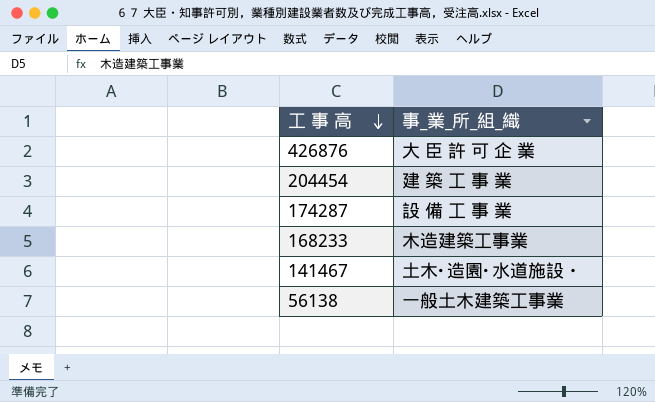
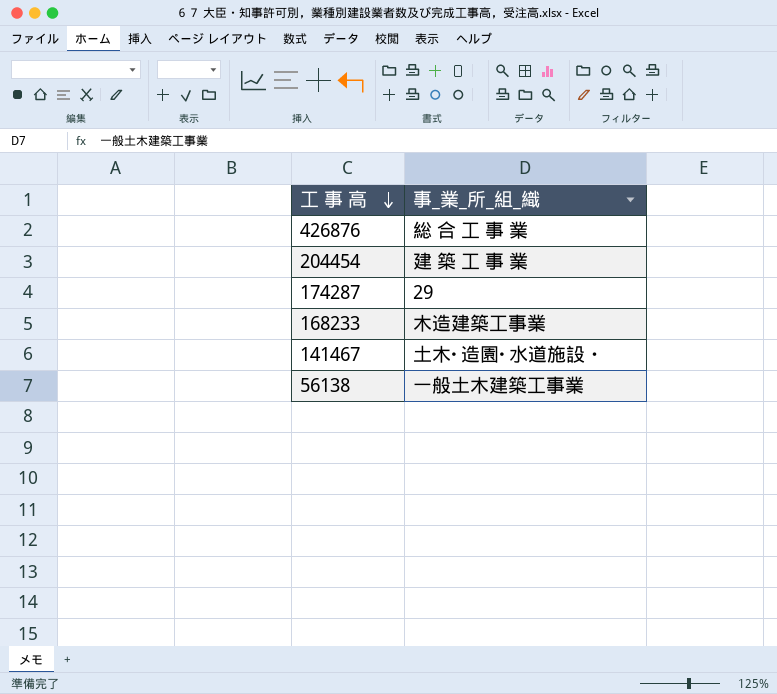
426876 | 事_業_所_組_織: 大 臣 許 可 企 業 -> 総 合 工 事 業
174287 | 事_業_所_組_織: 設 備 工 事 業 -> 29

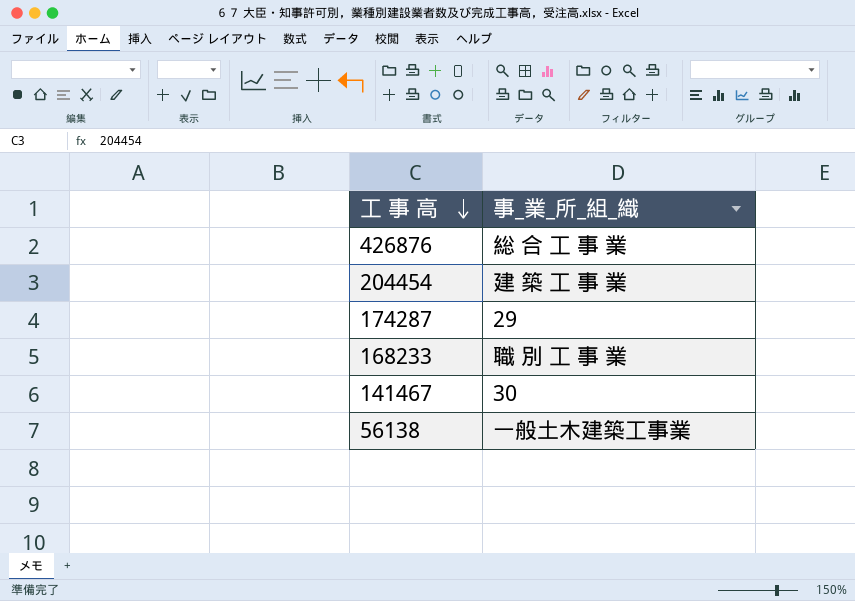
168233 | 事_業_所_組_織: 木造建築工事業 -> 職 別 工 事 業
141467 | 事_業_所_組_織: 土木･造園･水道施設・ -> 30

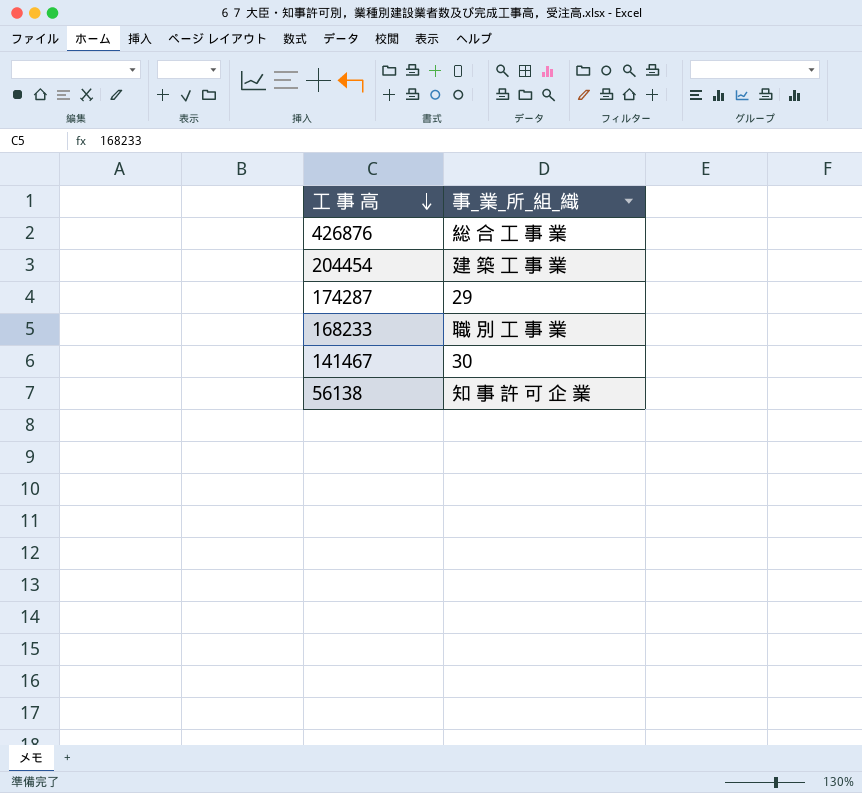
56138 | 事_業_所_組_織: 一般土木建築工事業 -> 知 事 許 可 企 業

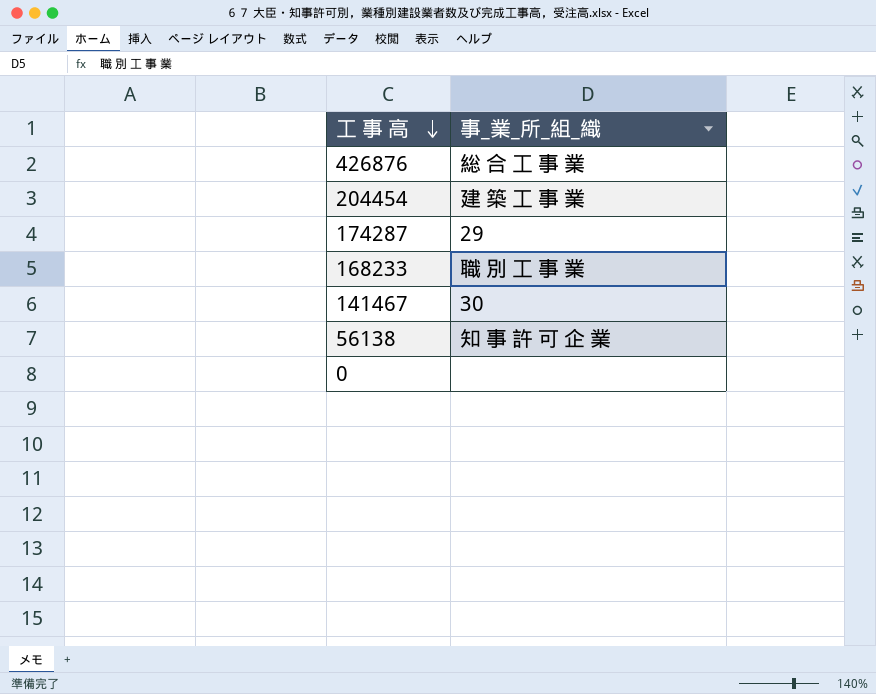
row 0: none -> none

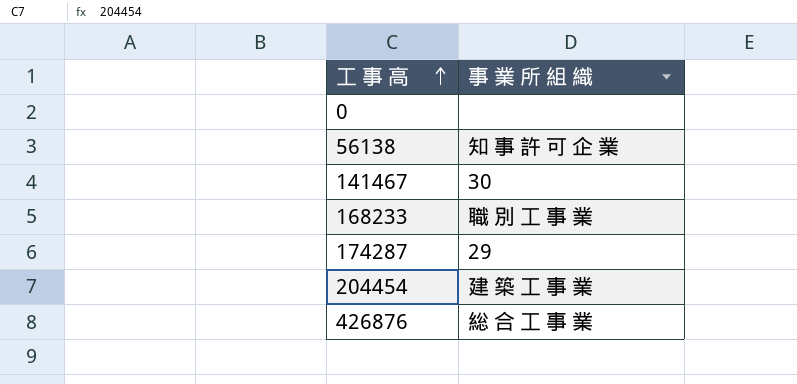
row order: 工 事 高 descending -> 工 事 高 ascending
column name: 事_業_所_組_織 -> 事 業 所 組 織

